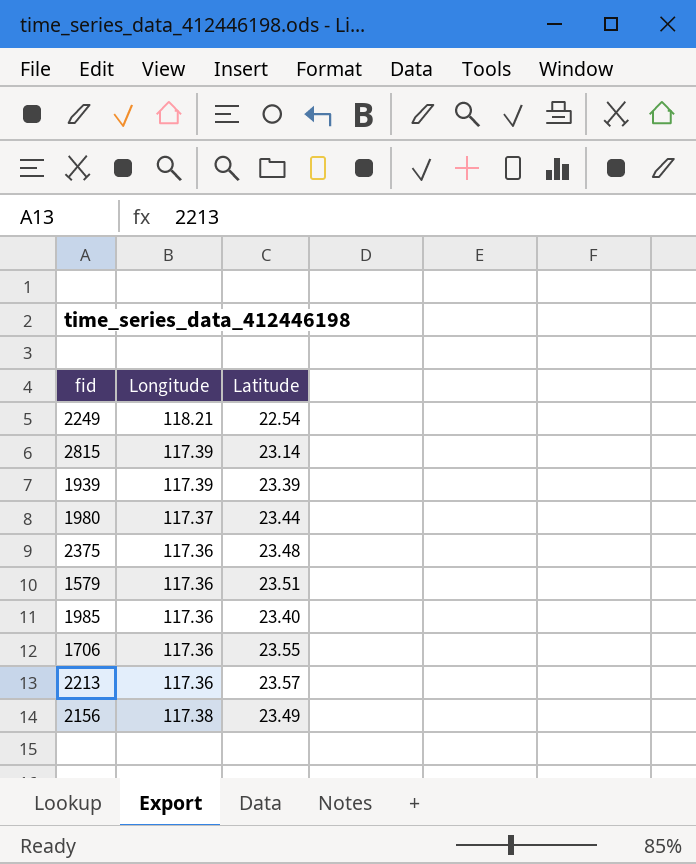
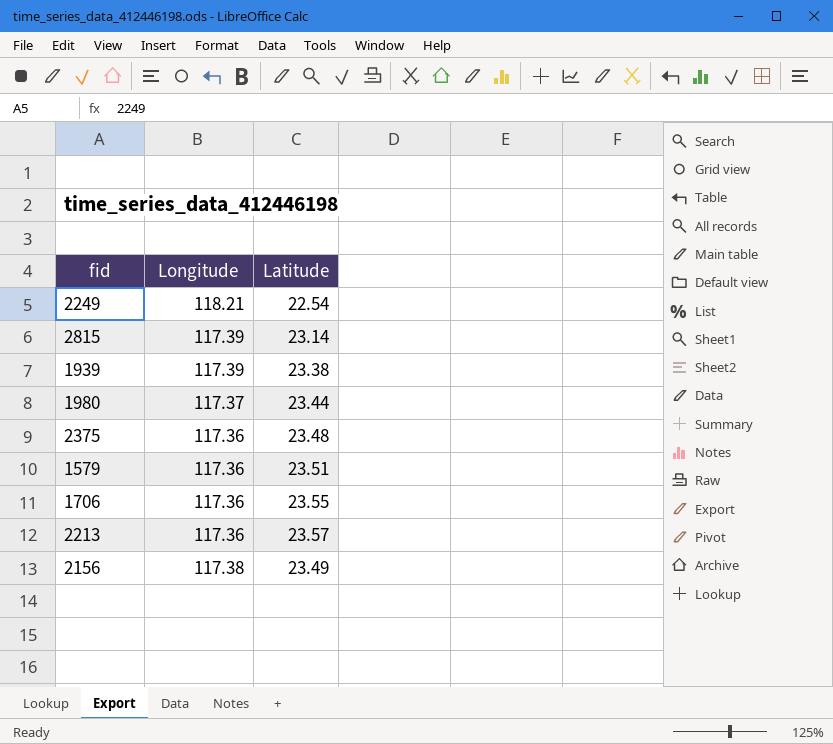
row 1985: 117.36 | 23.40 -> none
1939 | Latitude: 23.39 -> 23.38

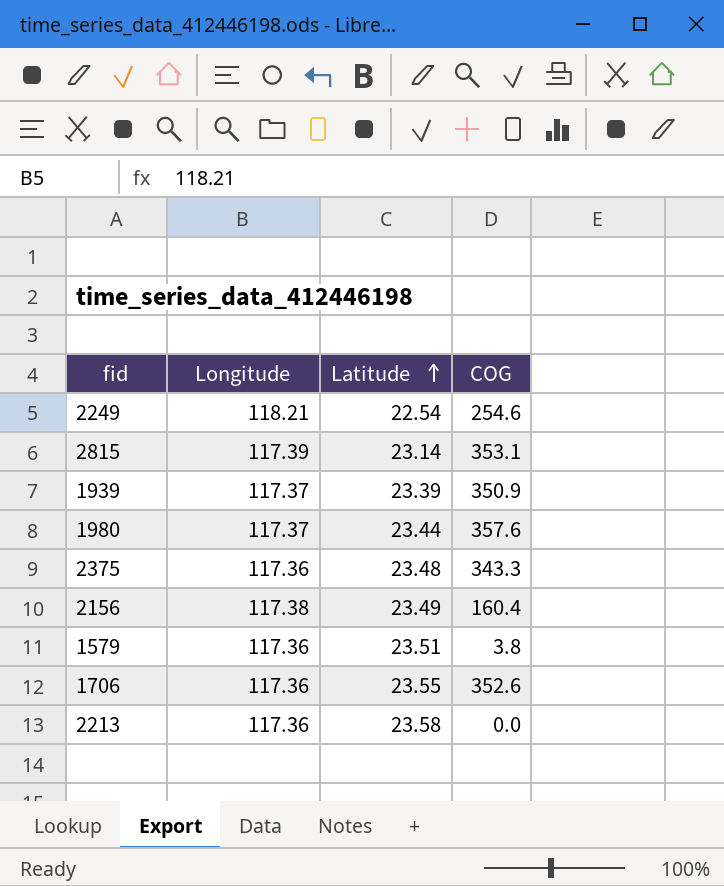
row order: none -> Latitude ascending
column COG | position: none -> 4
1939 | Longitude: 117.39 -> 117.37
1939 | Latitude: 23.38 -> 23.39
2213 | Latitude: 23.57 -> 23.58

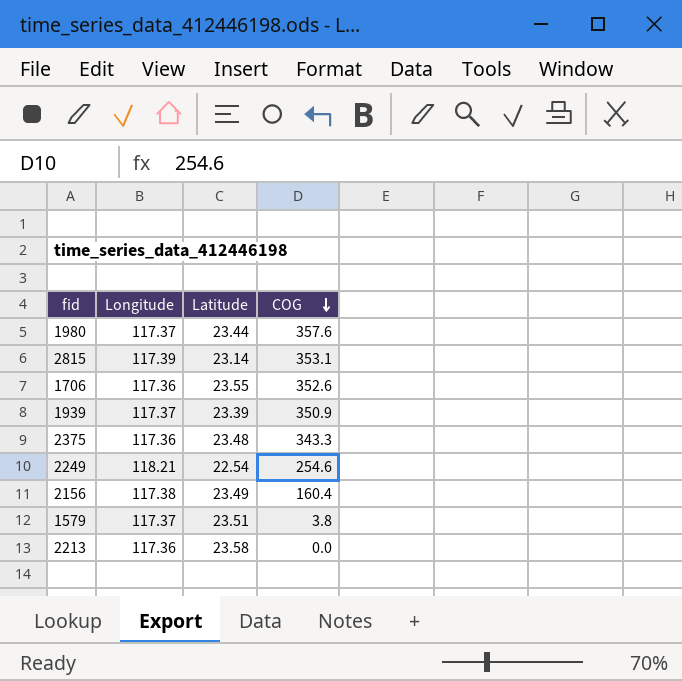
row order: Latitude ascending -> COG descending
1579 | Longitude: 117.36 -> 117.37

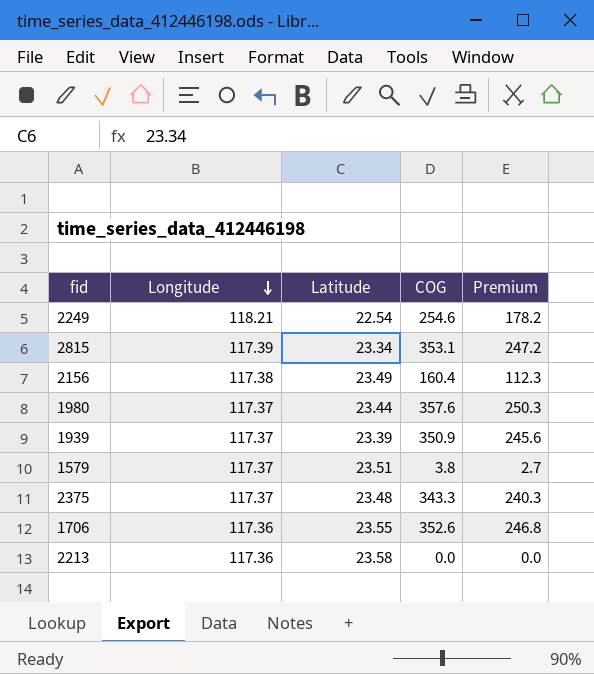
row order: COG descending -> Longitude descending
column Premium | formula: none -> [COG] * 0.7
2815 | Latitude: 23.14 -> 23.34
2375 | Longitude: 117.36 -> 117.37

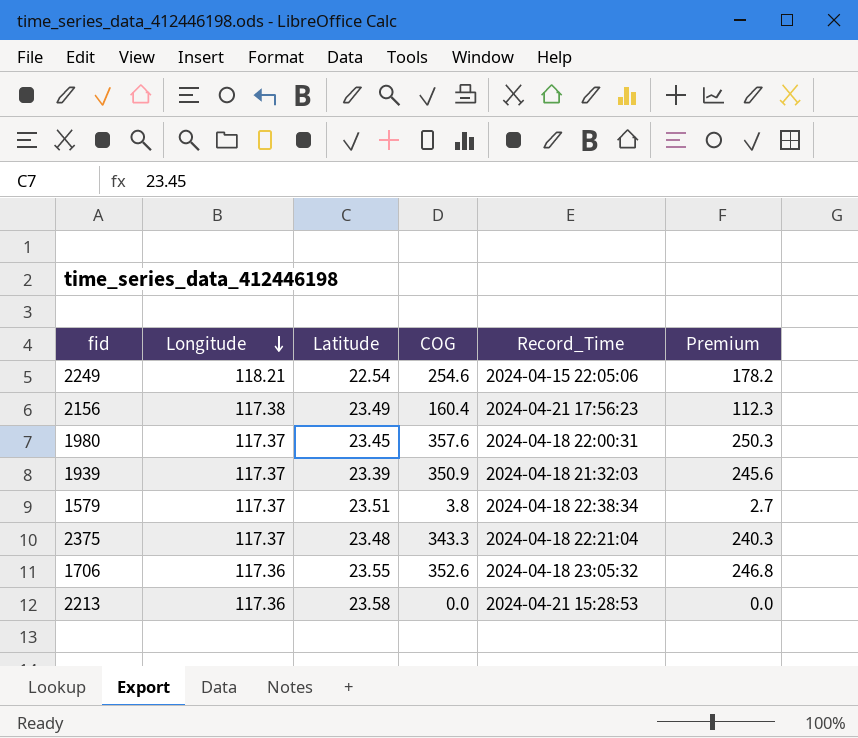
column Record_Time | position: none -> 5
row 2815: 117.39 | 23.34 | 353.1 | 247.2 -> none
1980 | Latitude: 23.44 -> 23.45

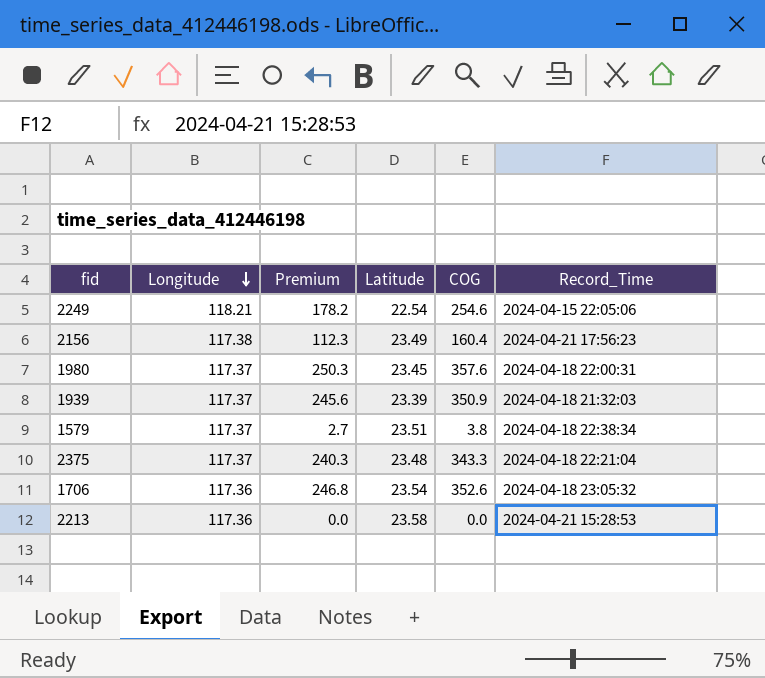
column Premium | position: 6 -> 3
1706 | Latitude: 23.55 -> 23.54

